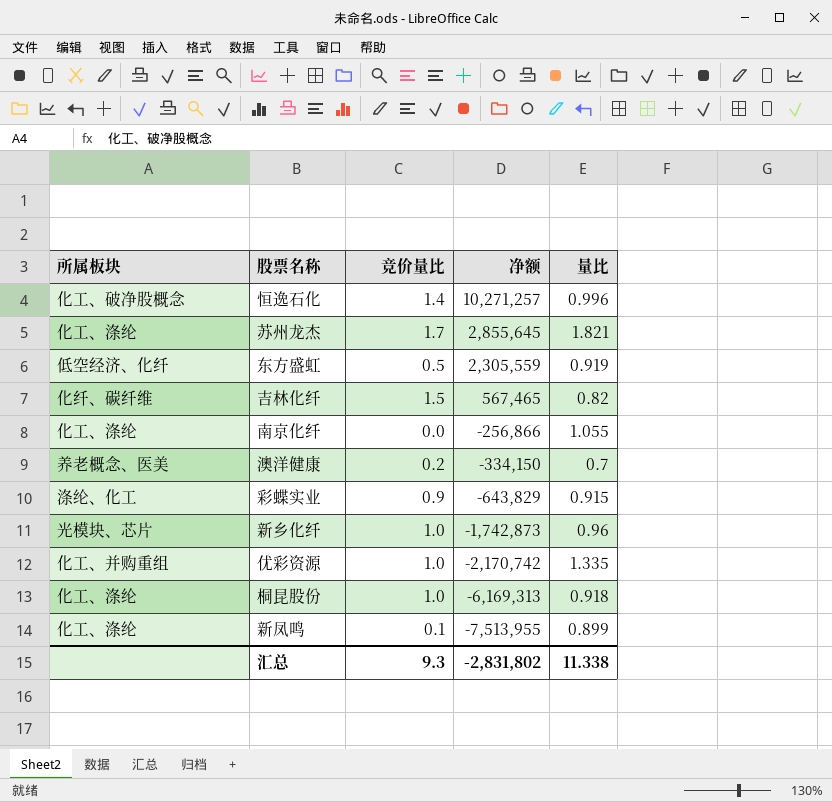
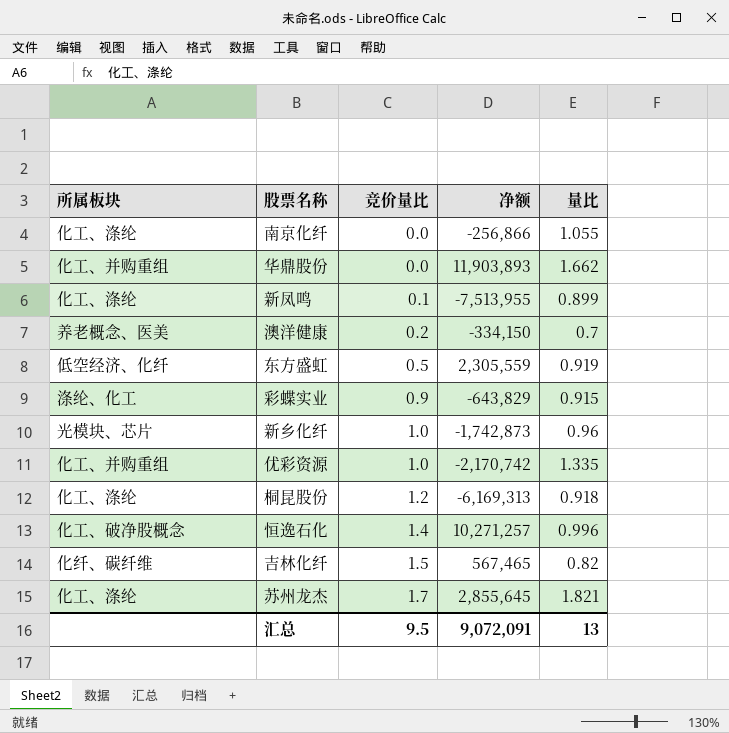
row order: 净额 descending -> 竞价量比 ascending
row 华鼎股份: none -> 化工、并购重组 | 0.0 | 11,903,893 | 1.662
桐昆股份 | 竞价量比: 1.0 -> 1.2
汇总 | 竞价量比: 9.3 -> 9.5
汇总 | 净额: -2,831,802 -> 9,072,091
汇总 | 量比: 11.338 -> 13

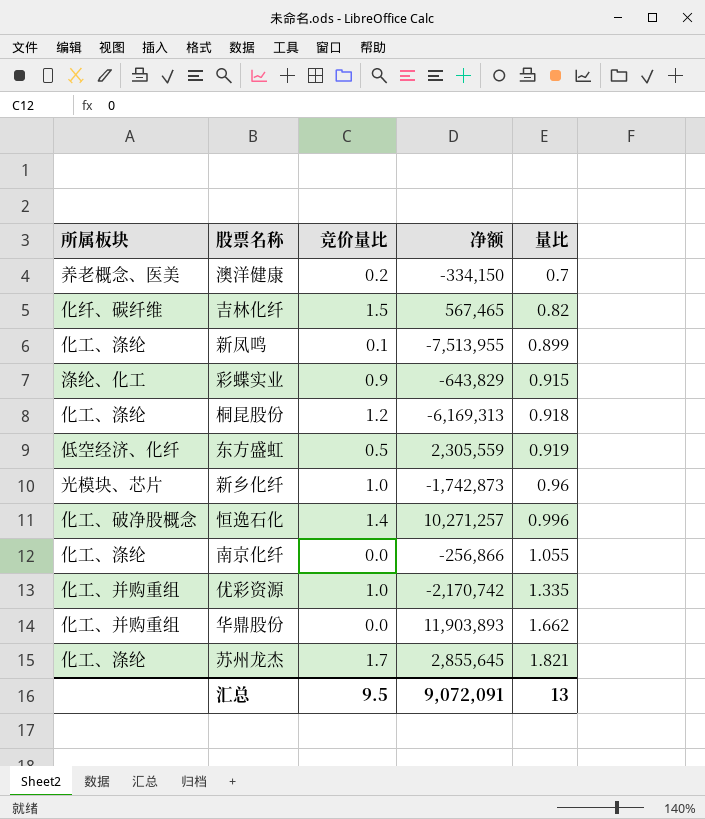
row order: 竞价量比 ascending -> 量比 ascending

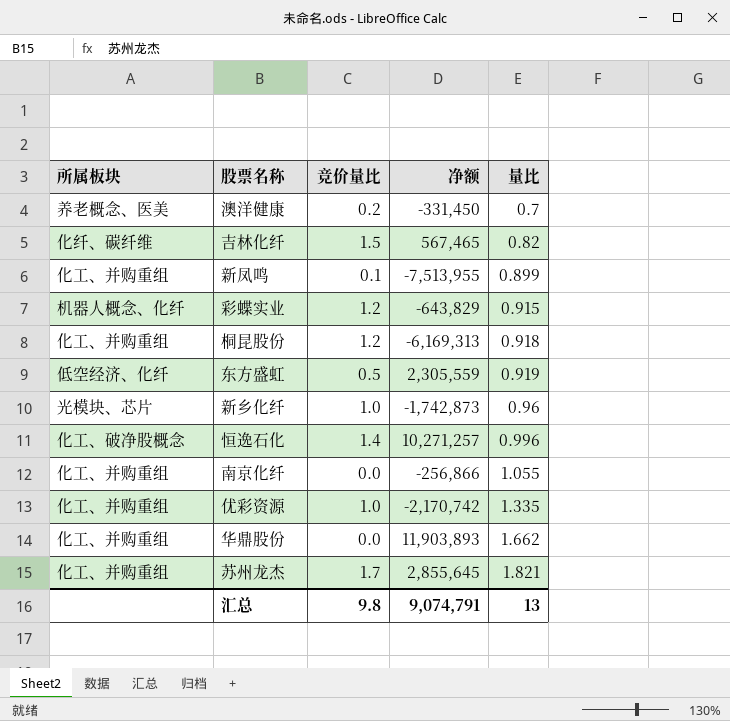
澳洋健康 | 净额: -334,150 -> -331,450
新凤鸣 | 所属板块: 化工、涤纶 -> 化工、并购重组
彩蝶实业 | 所属板块: 涤纶、化工 -> 机器人概念、化纤
彩蝶实业 | 竞价量比: 0.9 -> 1.2
桐昆股份 | 所属板块: 化工、涤纶 -> 化工、并购重组
南京化纤 | 所属板块: 化工、涤纶 -> 化工、并购重组
苏州龙杰 | 所属板块: 化工、涤纶 -> 化工、并购重组
汇总 | 竞价量比: 9.5 -> 9.8
汇总 | 净额: 9,072,091 -> 9,074,791

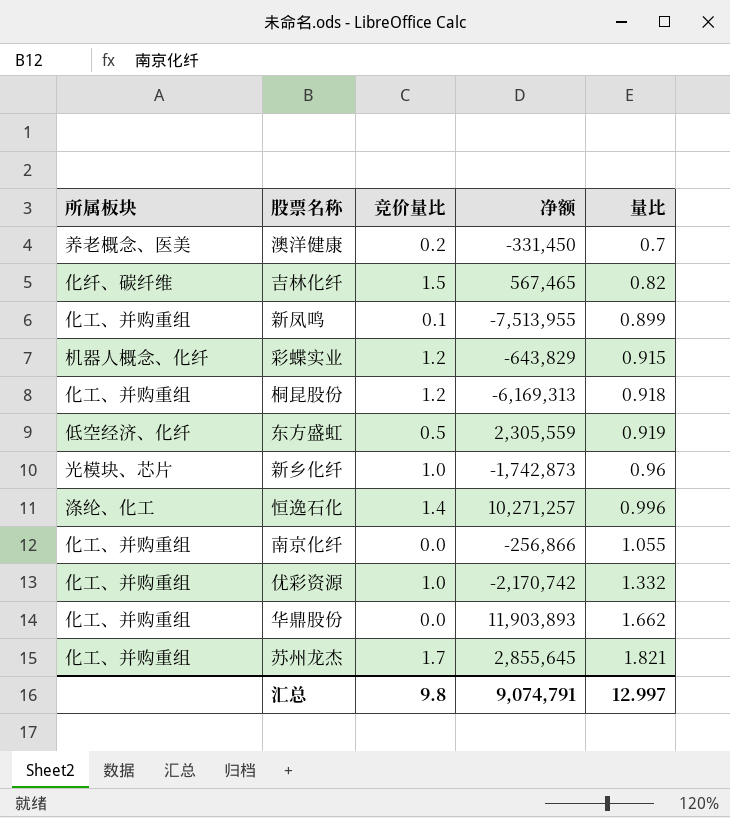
恒逸石化 | 所属板块: 化工、破净股概念 -> 涤纶、化工
优彩资源 | 量比: 1.335 -> 1.332
汇总 | 量比: 13 -> 12.997

